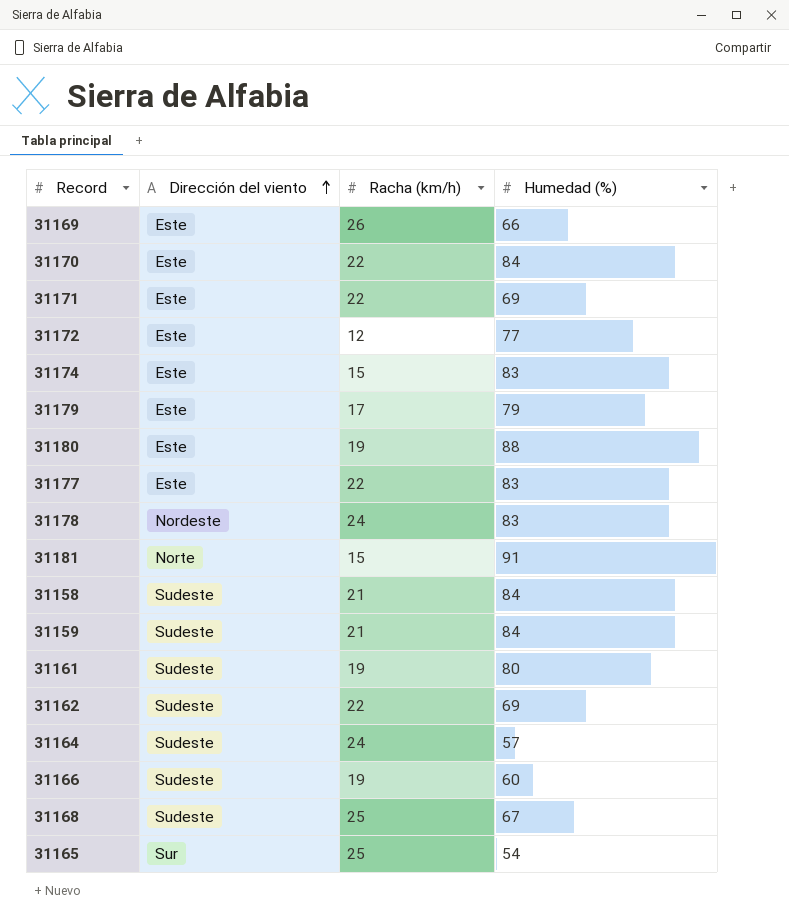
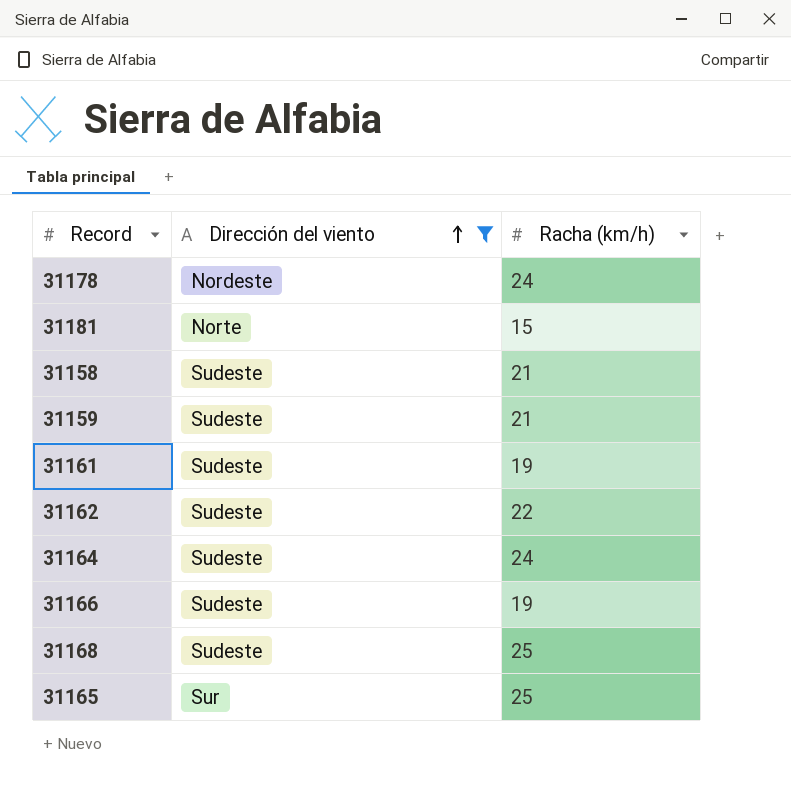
filter: none -> Dirección del viento != Este
column Humedad (%) | position: 4 -> none

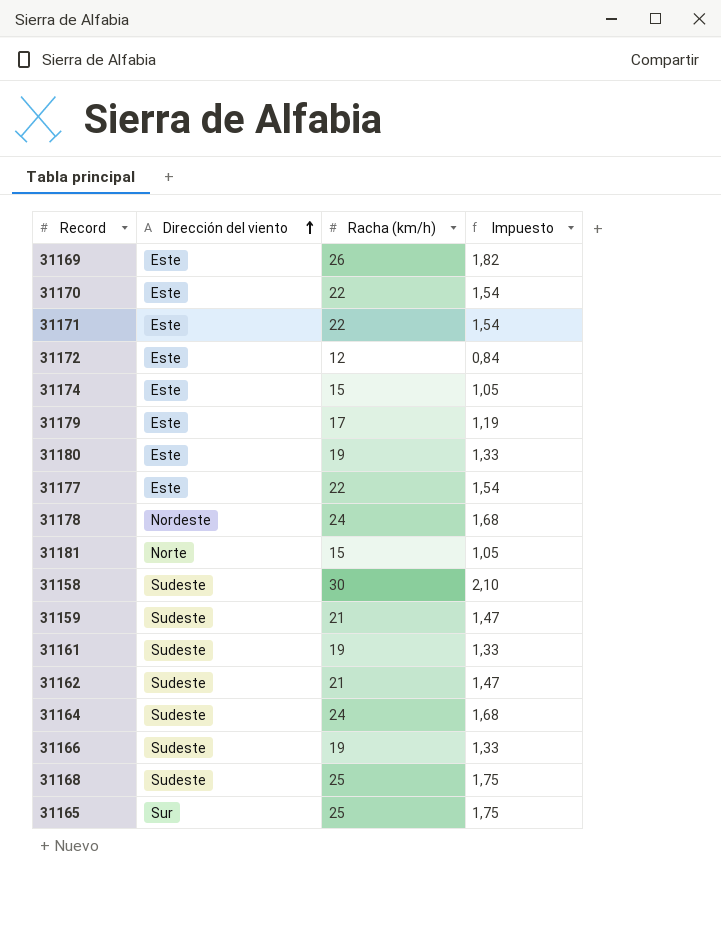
filter: Dirección del viento != Este -> none
column Impuesto | formula: none -> [Racha (km/h)] * 0,07
31158 | Racha (km/h): 21 -> 30
31162 | Racha (km/h): 22 -> 21

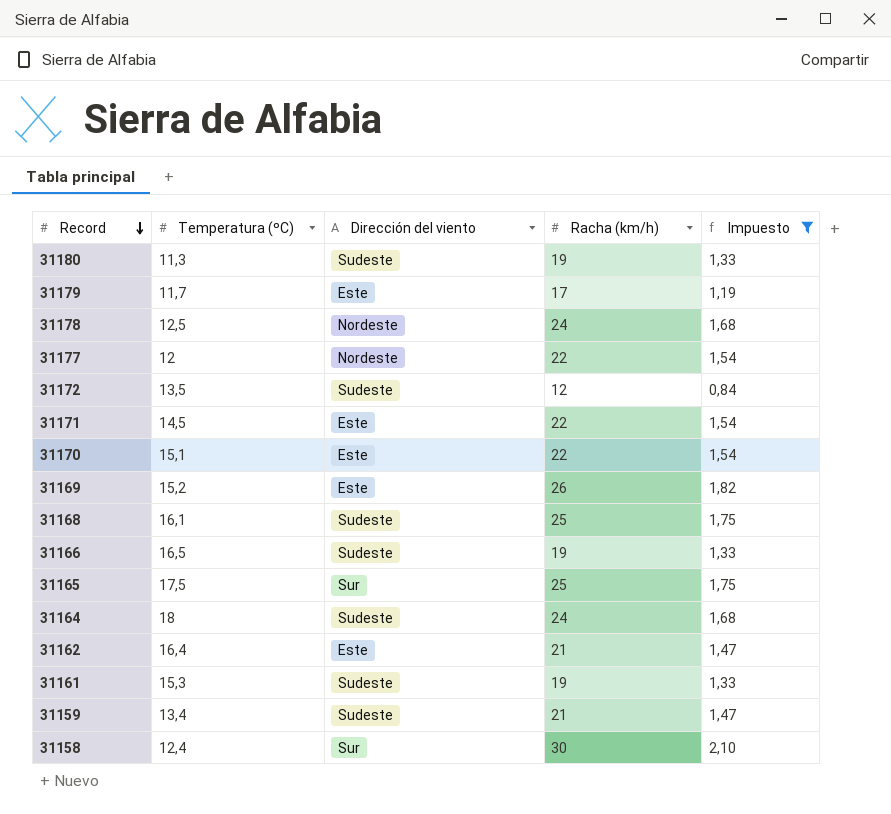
filter: none -> Impuesto != 1,05
row order: Dirección del viento ascending -> Record descending
column Temperatura (ºC) | position: none -> 2
31180 | Dirección del viento: Este -> Sudeste
31177 | Dirección del viento: Este -> Nordeste
31172 | Dirección del viento: Este -> Sudeste
31162 | Dirección del viento: Sudeste -> Este
31158 | Dirección del viento: Sudeste -> Sur

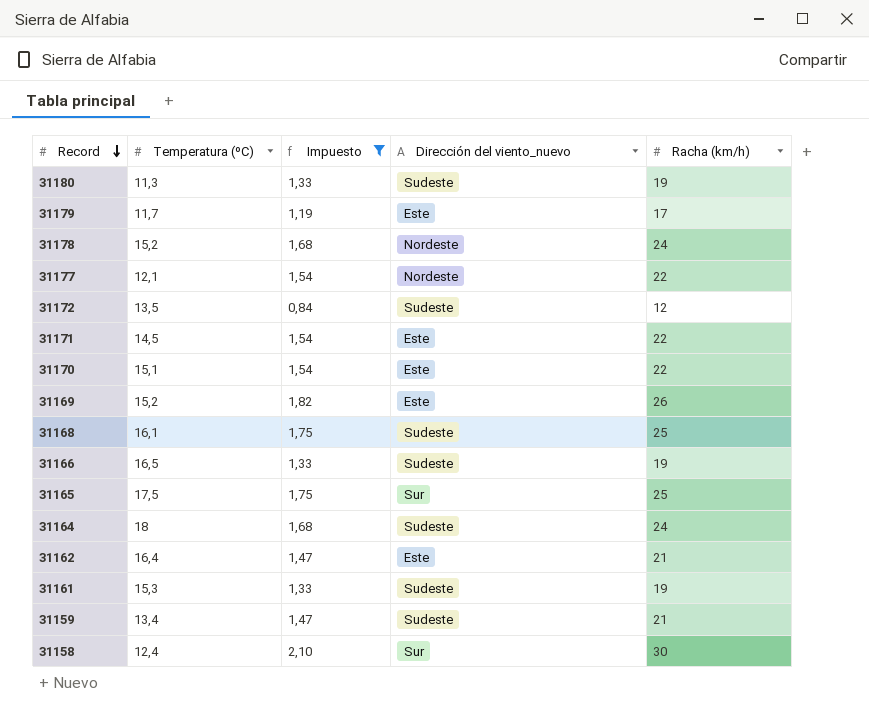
column Impuesto | position: 5 -> 3
column name: Dirección del viento -> Dirección del viento_nuevo
31178 | Temperatura (ºC): 12,5 -> 15,2
31177 | Temperatura (ºC): 12 -> 12,1

